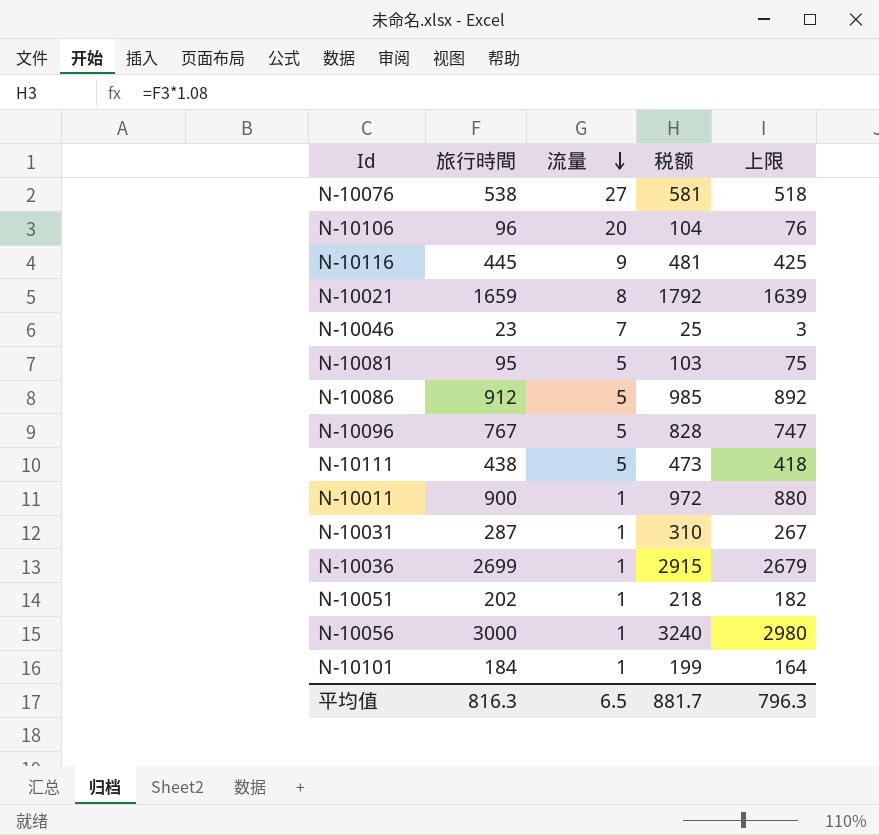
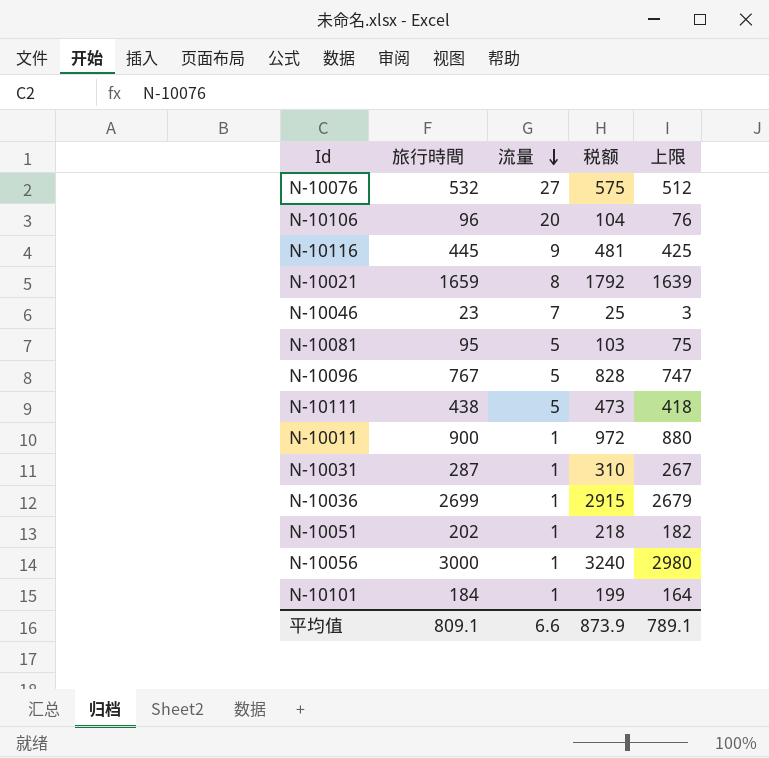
row N-10086: 912 | 5 | 985 | 892 -> none
N-10076 | 旅行時間: 538 -> 532
N-10076 | 税额: 581 -> 575
N-10076 | 上限: 518 -> 512
平均值 | 旅行時間: 816.3 -> 809.1
平均值 | 流量: 6.5 -> 6.6
平均值 | 税额: 881.7 -> 873.9
平均值 | 上限: 796.3 -> 789.1

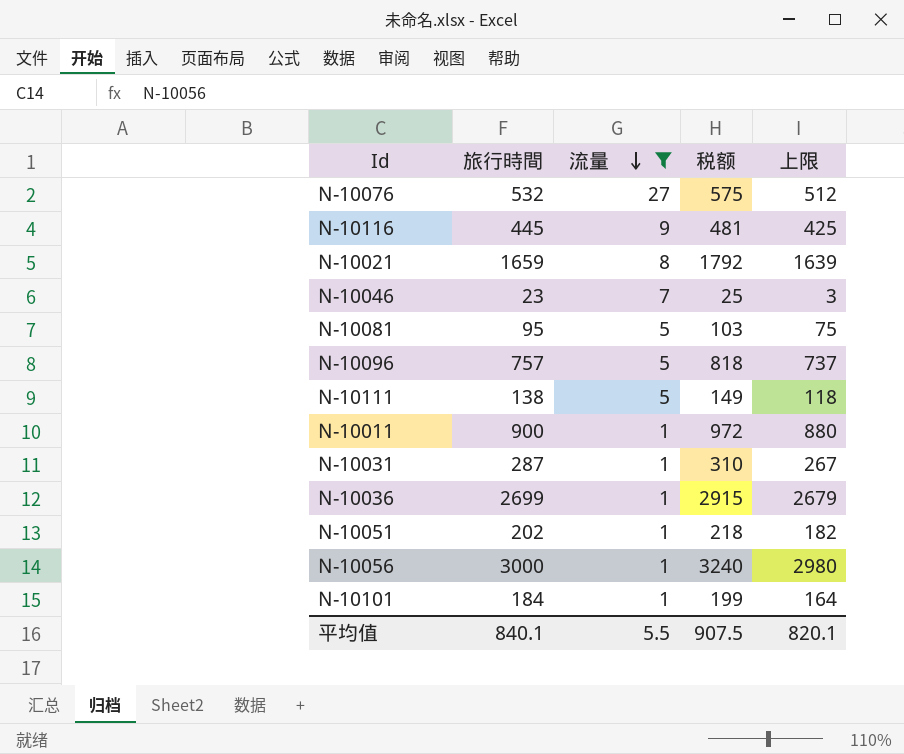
filter: none -> 流量 != 20
N-10096 | 旅行時間: 767 -> 757
N-10096 | 税额: 828 -> 818
N-10096 | 上限: 747 -> 737
N-10111 | 旅行時間: 438 -> 138
N-10111 | 税额: 473 -> 149
N-10111 | 上限: 418 -> 118
平均值 | 旅行時間: 809.1 -> 840.1
平均值 | 流量: 6.6 -> 5.5
平均值 | 税额: 873.9 -> 907.5
平均值 | 上限: 789.1 -> 820.1

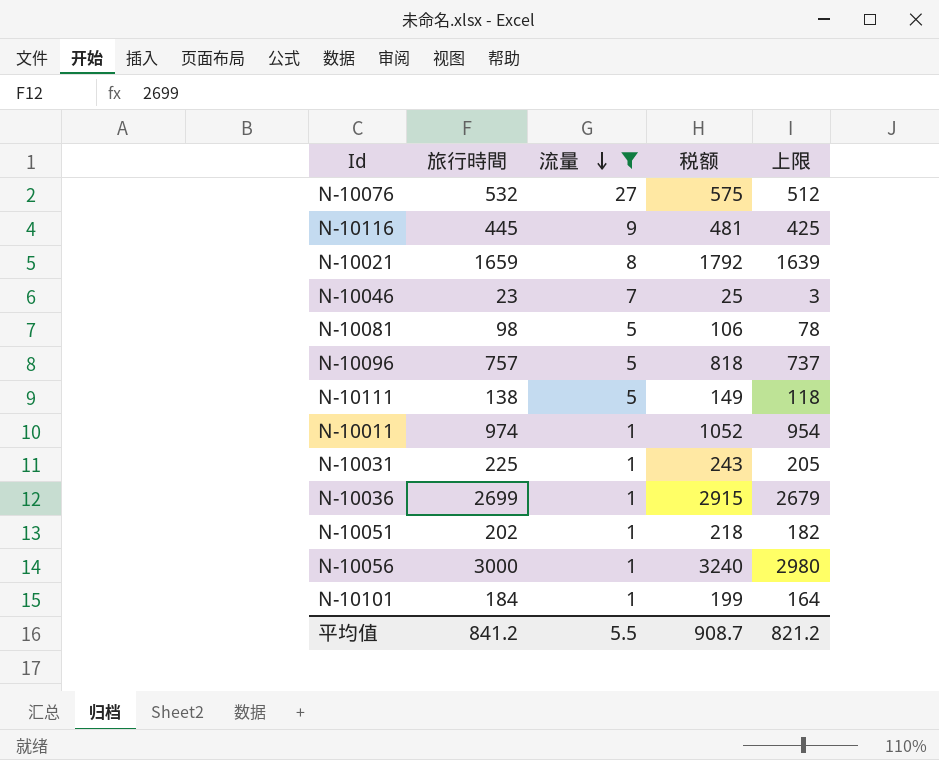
N-10081 | 旅行時間: 95 -> 98
N-10081 | 税额: 103 -> 106
N-10081 | 上限: 75 -> 78
N-10011 | 旅行時間: 900 -> 974
N-10011 | 税额: 972 -> 1052
N-10011 | 上限: 880 -> 954
N-10031 | 旅行時間: 287 -> 225
N-10031 | 税额: 310 -> 243
N-10031 | 上限: 267 -> 205
平均值 | 旅行時間: 840.1 -> 841.2
平均值 | 税额: 907.5 -> 908.7
平均值 | 上限: 820.1 -> 821.2

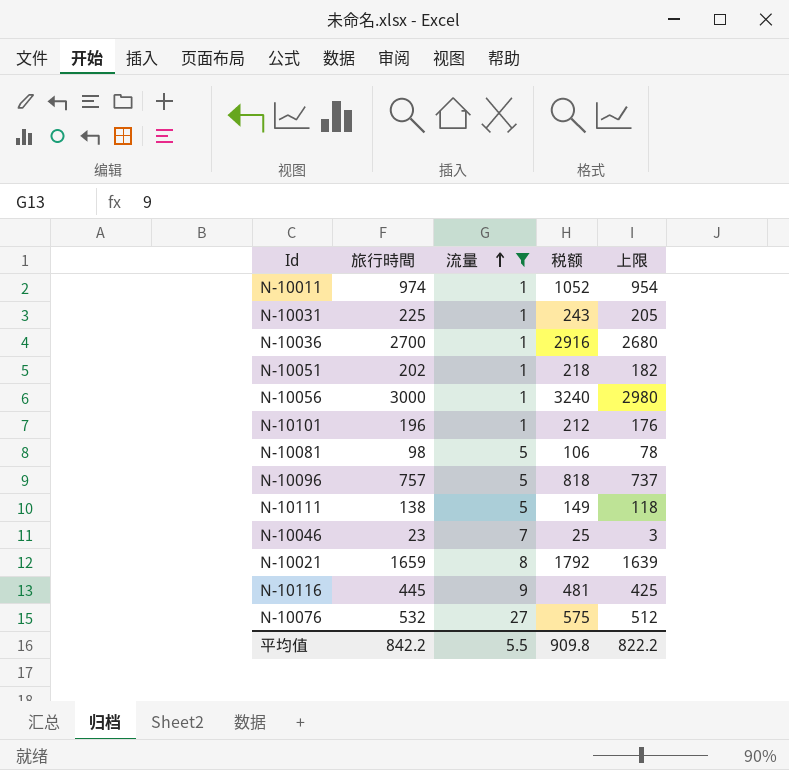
row order: 流量 descending -> 流量 ascending
N-10036 | 旅行時間: 2699 -> 2700
N-10036 | 税额: 2915 -> 2916
N-10036 | 上限: 2679 -> 2680
N-10101 | 旅行時間: 184 -> 196
N-10101 | 税额: 199 -> 212
N-10101 | 上限: 164 -> 176
平均值 | 旅行時間: 841.2 -> 842.2
平均值 | 税额: 908.7 -> 909.8
平均值 | 上限: 821.2 -> 822.2

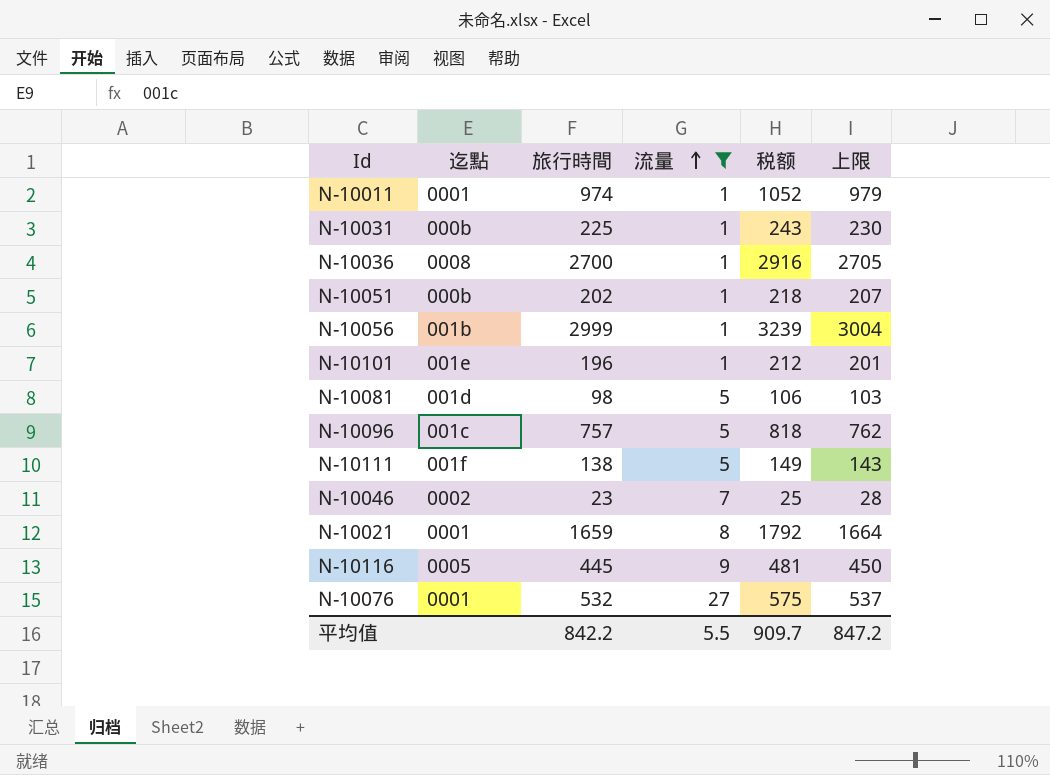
column 迄點 | position: none -> 2
column 上限 | formula: [旅行時間] - 20 -> [旅行時間] + 5
N-10056 | 旅行時間: 3000 -> 2999
N-10056 | 税额: 3240 -> 3239
平均值 | 税额: 909.8 -> 909.7
平均值 | 上限: 822.2 -> 847.2

